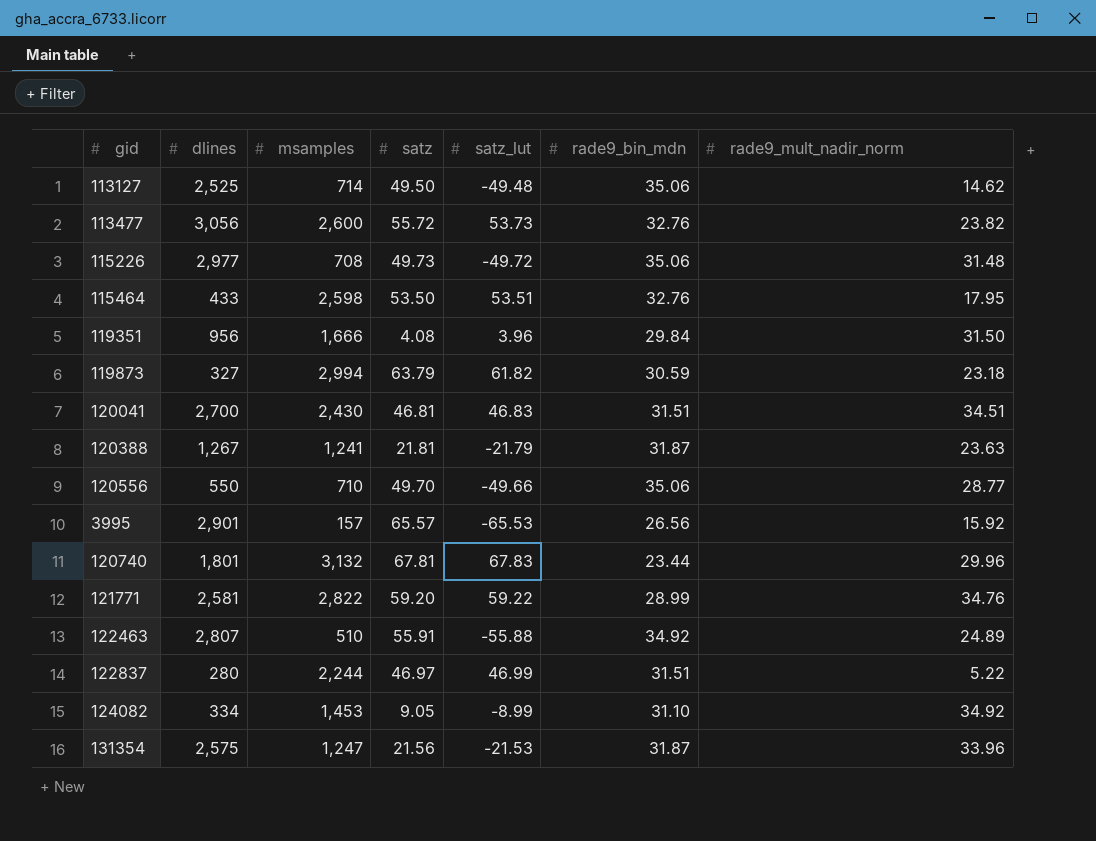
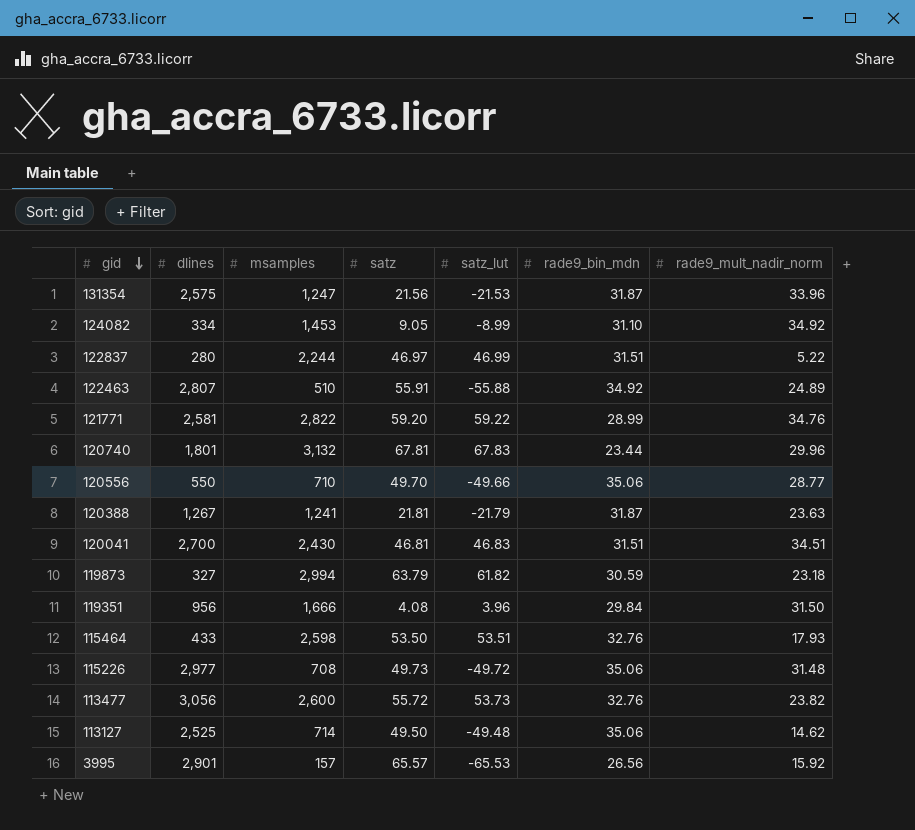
row order: none -> gid descending
115464 | rade9_mult_nadir_norm: 17.95 -> 17.93

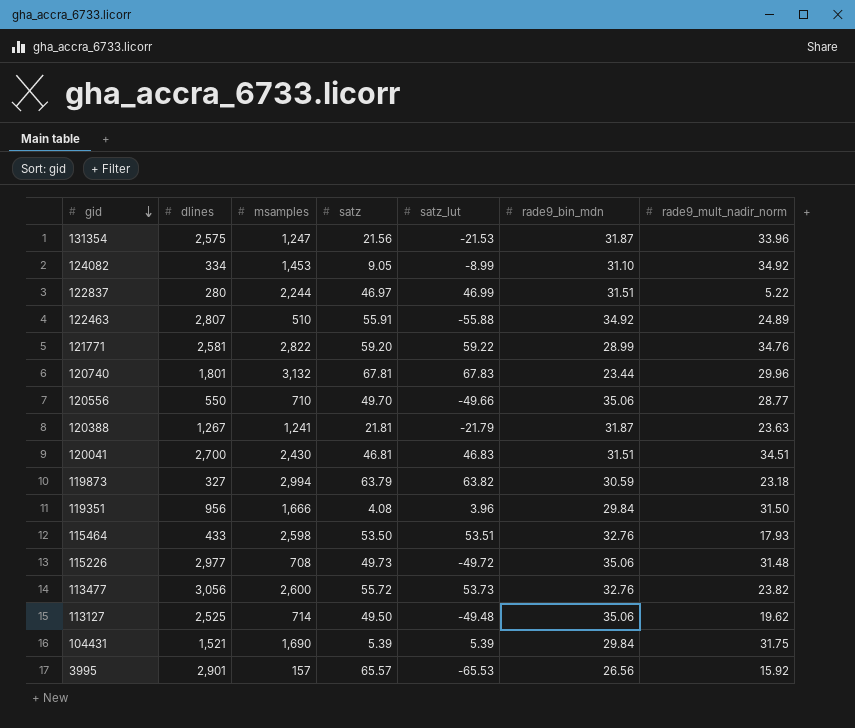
119873 | satz_lut: 61.82 -> 63.82
113127 | rade9_mult_nadir_norm: 14.62 -> 19.62
row 104431: none -> 1,521 | 1,690 | 5.39 | 5.39 | 29.84 | 31.75

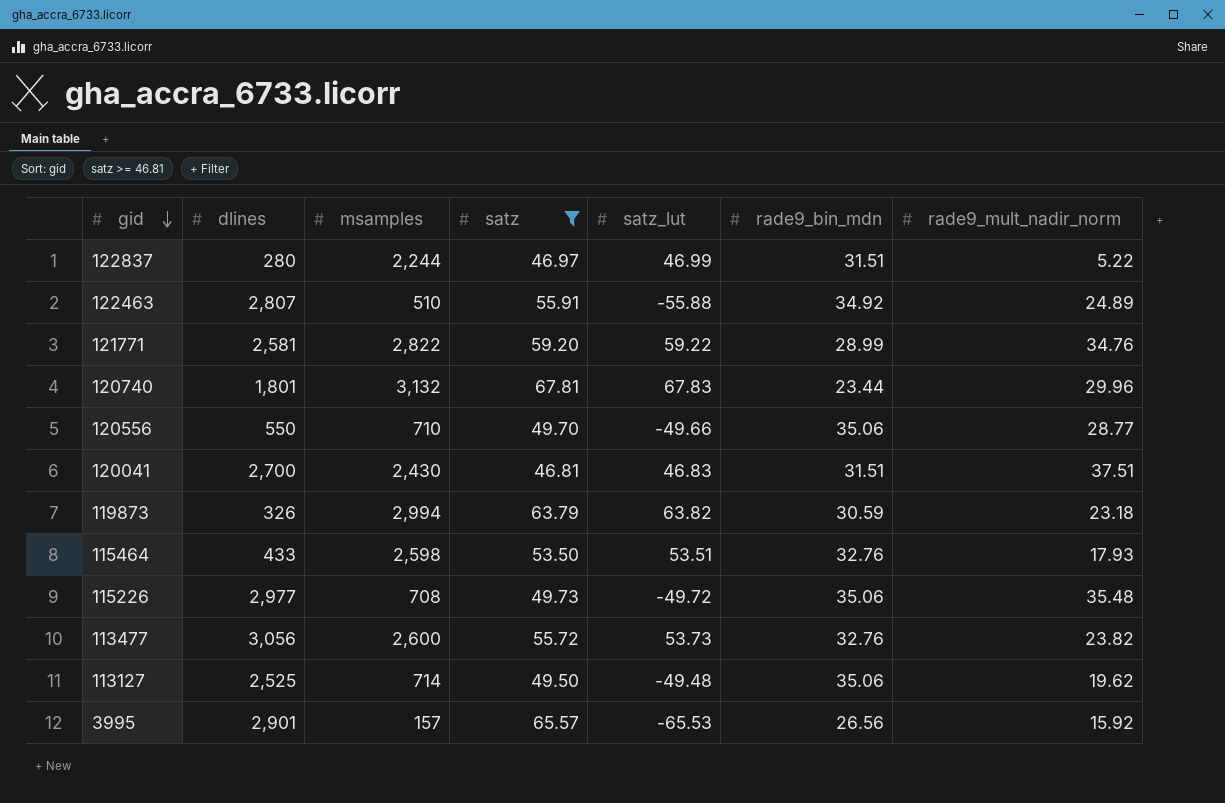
filter: none -> satz >= 46.81
120041 | rade9_mult_nadir_norm: 34.51 -> 37.51
119873 | dlines: 327 -> 326
115226 | rade9_mult_nadir_norm: 31.48 -> 35.48

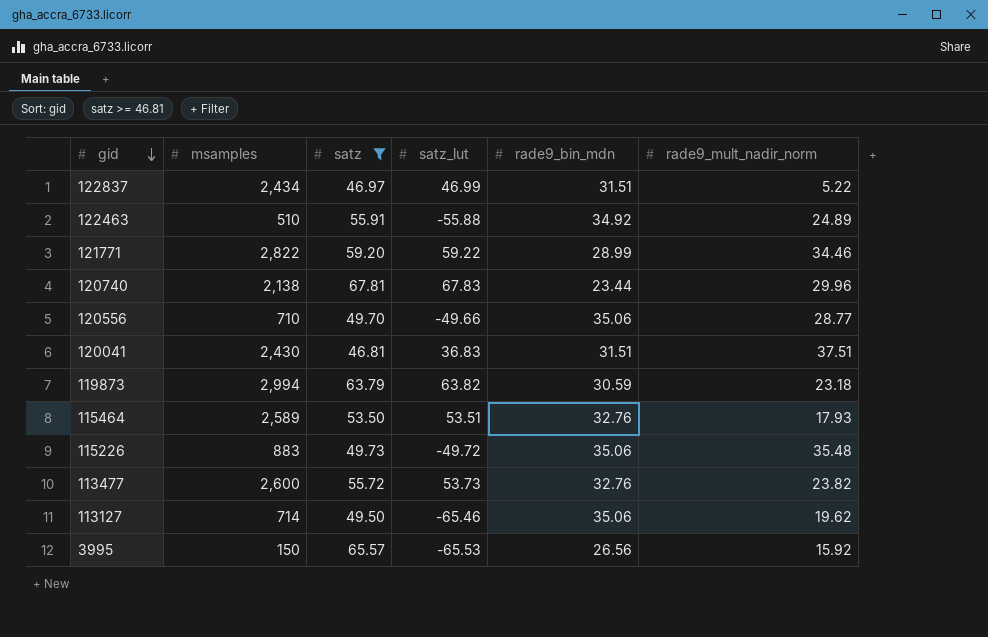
column dlines | position: 2 -> none
122837 | msamples: 2,244 -> 2,434
121771 | rade9_mult_nadir_norm: 34.76 -> 34.46
120740 | msamples: 3,132 -> 2,138
120041 | satz_lut: 46.83 -> 36.83
115464 | msamples: 2,598 -> 2,589
115226 | msamples: 708 -> 883
113127 | satz_lut: -49.48 -> -65.46
3995 | msamples: 157 -> 150

